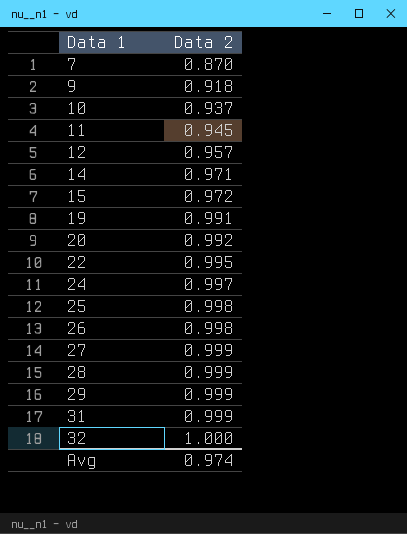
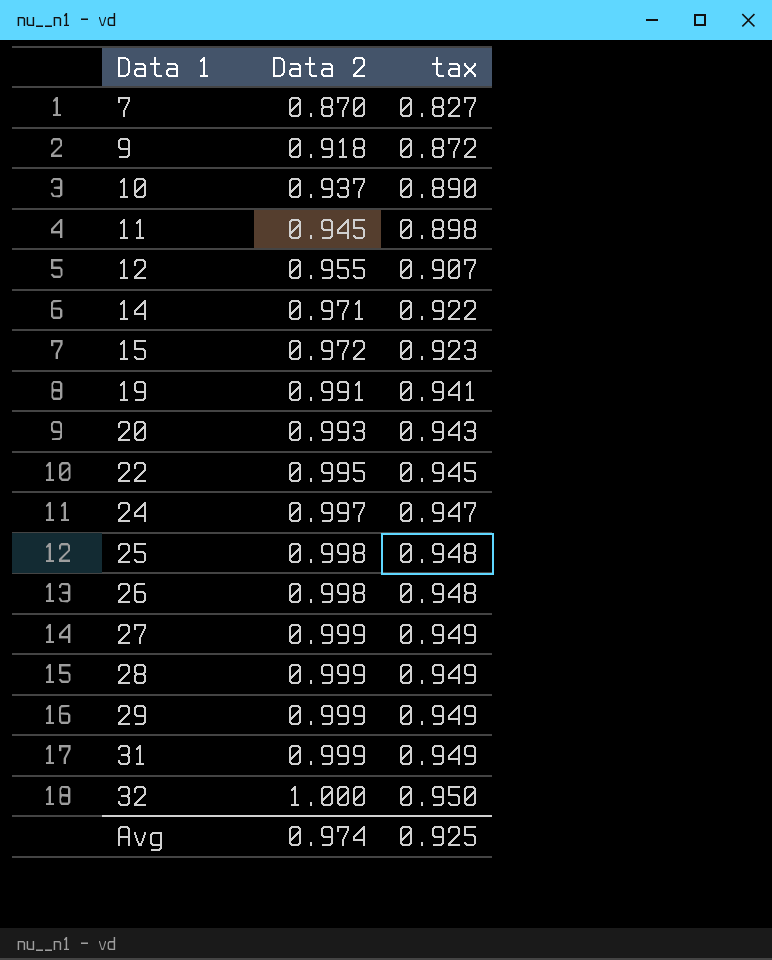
column tax | formula: none -> [Data 2] * 0.95
12 | Data 2: 0.957 -> 0.955
20 | Data 2: 0.992 -> 0.993

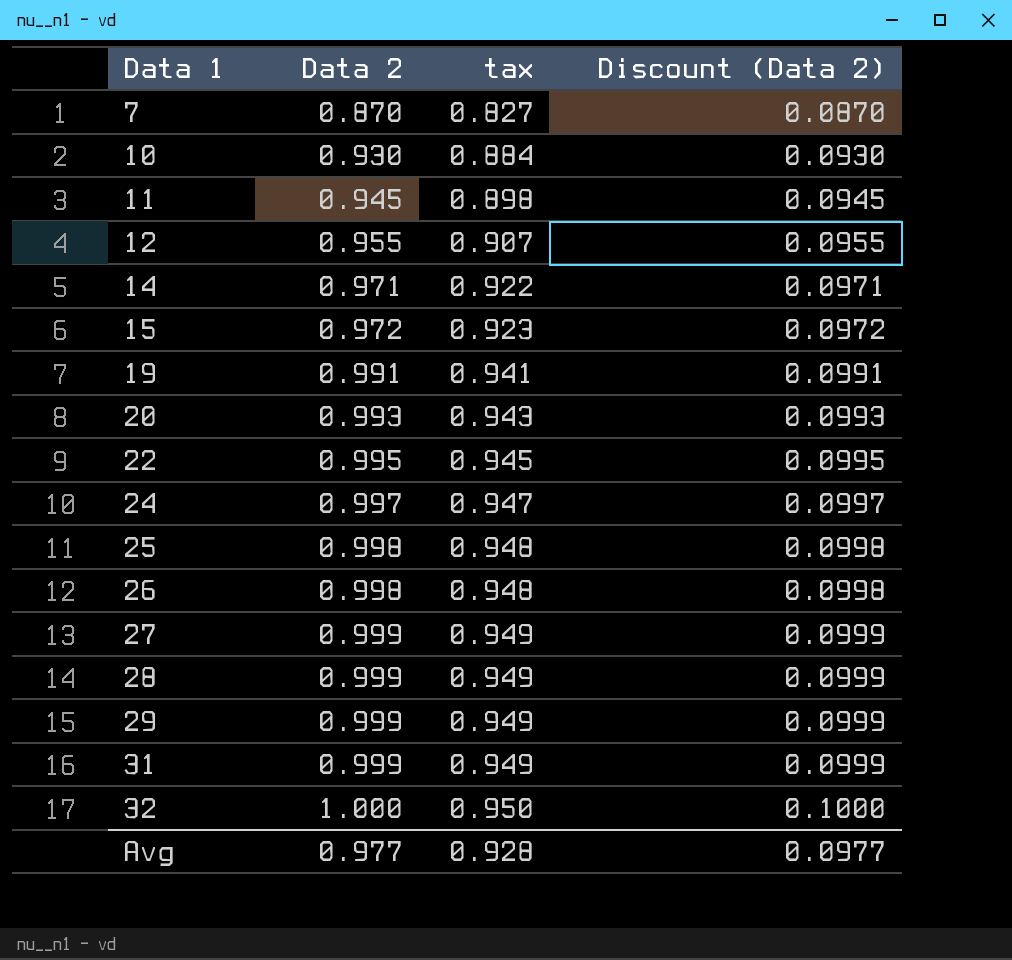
column Discount (Data 2) | formula: none -> [Data 2] * 0.1
row 9: 0.918 | 0.872 -> none
10 | Data 2: 0.937 -> 0.930
10 | tax: 0.890 -> 0.884
Avg | Data 2: 0.974 -> 0.977
Avg | tax: 0.925 -> 0.928

